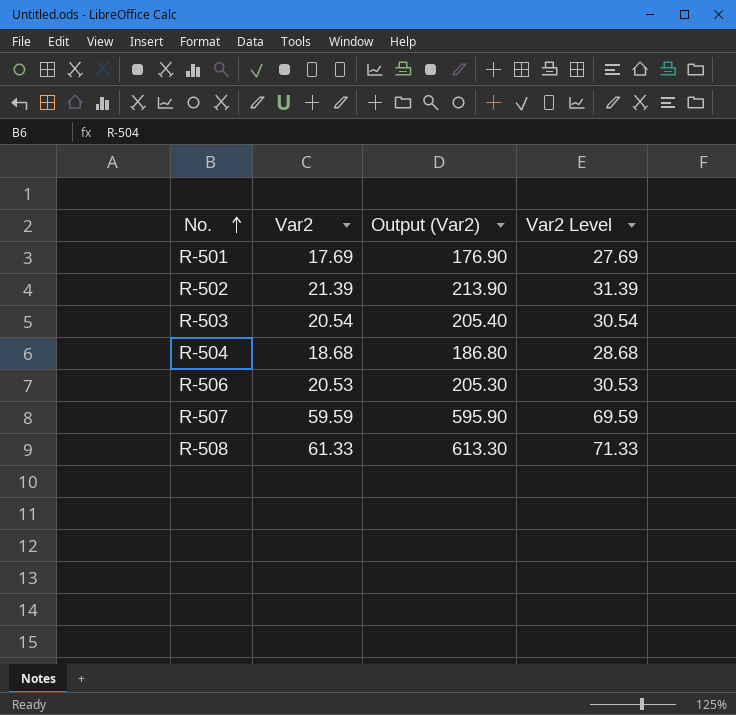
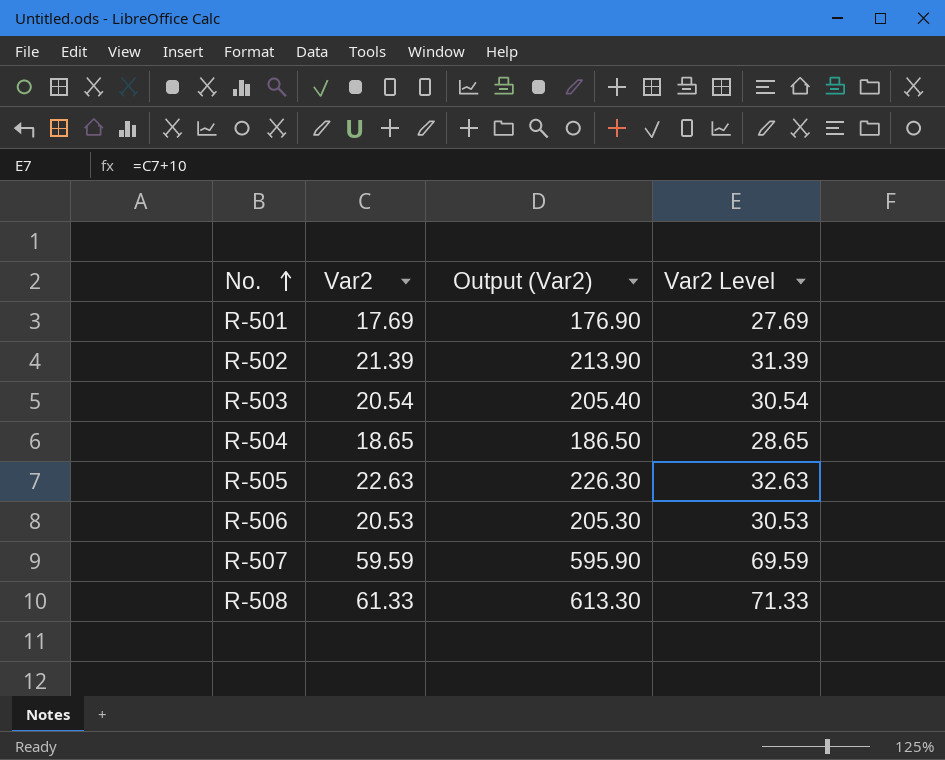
R-504 | Var2: 18.68 -> 18.65
R-504 | Output (Var2): 186.80 -> 186.50
R-504 | Var2 Level: 28.68 -> 28.65
row R-505: none -> 22.63 | 226.30 | 32.63

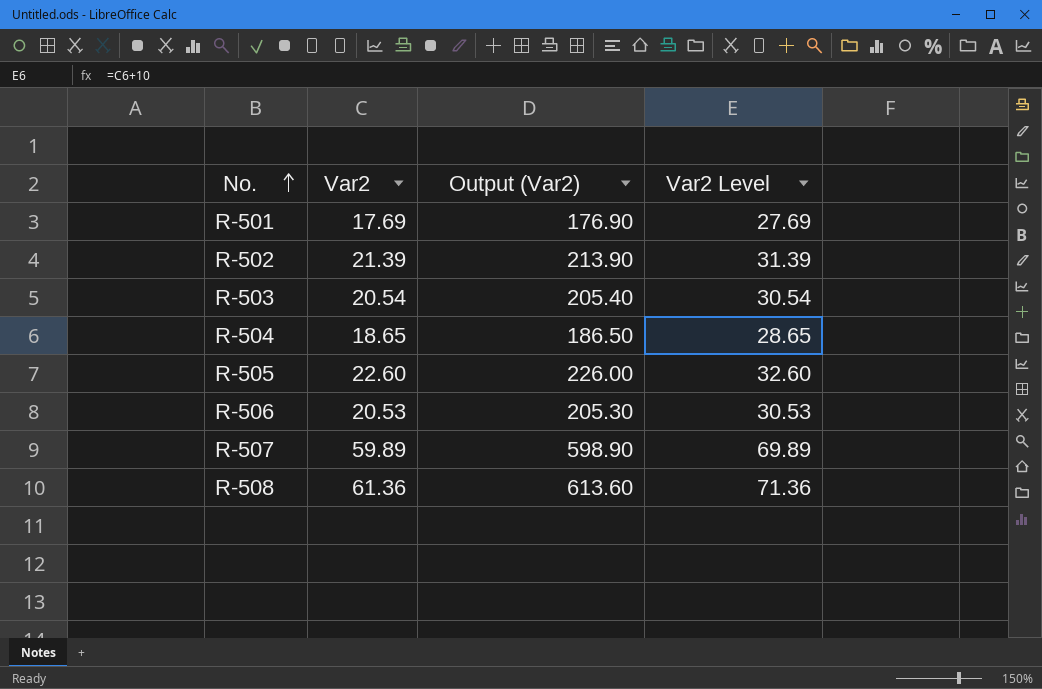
R-505 | Var2: 22.63 -> 22.60
R-505 | Output (Var2): 226.30 -> 226.00
R-505 | Var2 Level: 32.63 -> 32.60
R-507 | Var2: 59.59 -> 59.89
R-507 | Output (Var2): 595.90 -> 598.90
R-507 | Var2 Level: 69.59 -> 69.89
R-508 | Var2: 61.33 -> 61.36
R-508 | Output (Var2): 613.30 -> 613.60
R-508 | Var2 Level: 71.33 -> 71.36

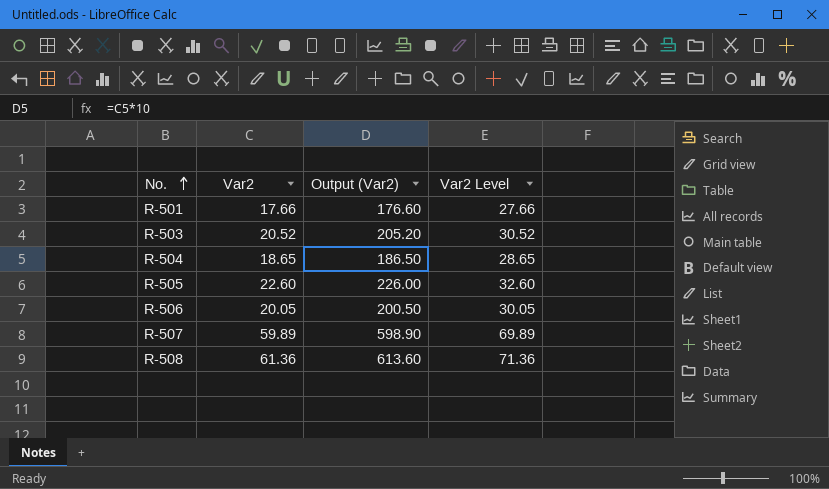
row R-502: 21.39 | 213.90 | 31.39 -> none
R-501 | Var2: 17.69 -> 17.66
R-501 | Output (Var2): 176.90 -> 176.60
R-501 | Var2 Level: 27.69 -> 27.66
R-503 | Var2: 20.54 -> 20.52
R-503 | Output (Var2): 205.40 -> 205.20
R-503 | Var2 Level: 30.54 -> 30.52
R-506 | Var2: 20.53 -> 20.05
R-506 | Output (Var2): 205.30 -> 200.50
R-506 | Var2 Level: 30.53 -> 30.05

